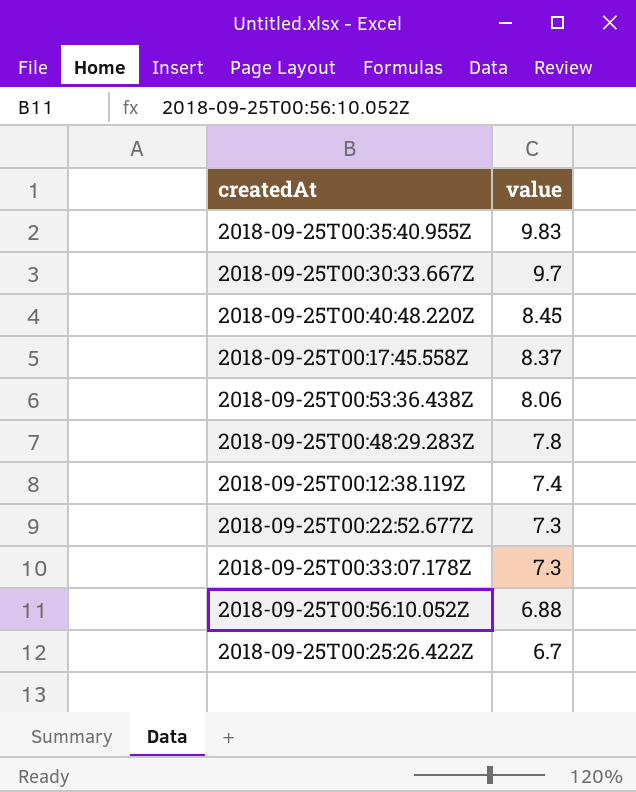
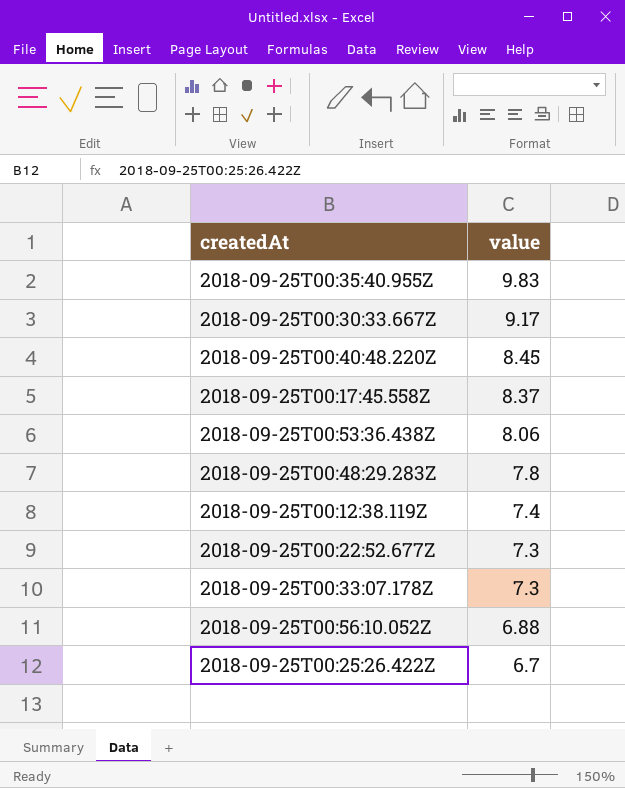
2018-09-25T00:30:33.667Z | value: 9.7 -> 9.17

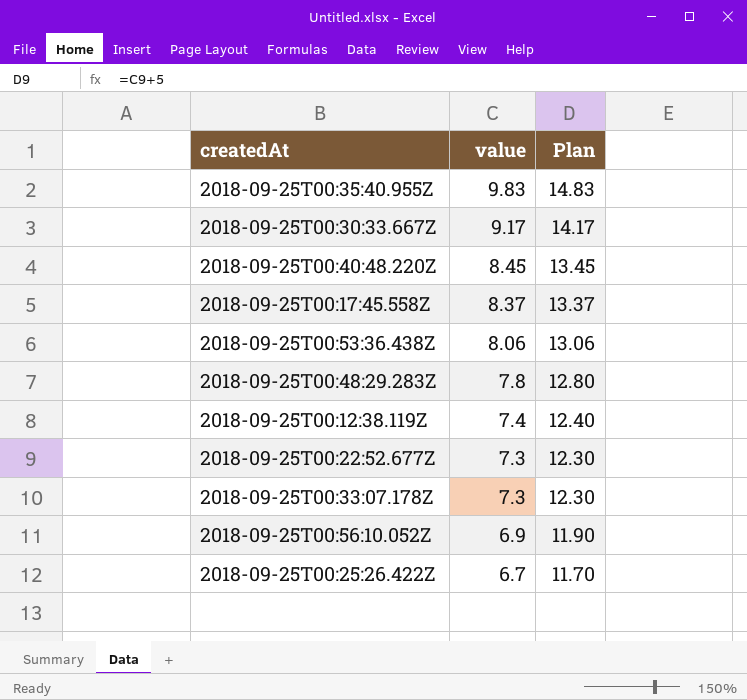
column Plan | formula: none -> [value] + 5
2018-09-25T00:56:10.052Z | value: 6.88 -> 6.9

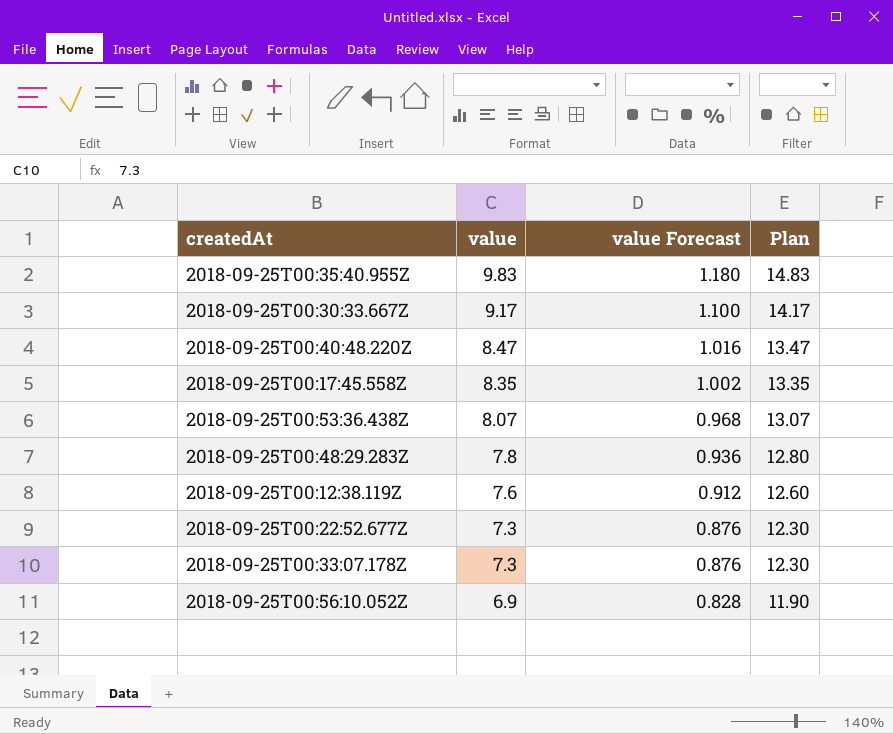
column value Forecast | formula: none -> [value] * 0.12
row 2018-09-25T00:25:26.422Z: 6.7 | 11.70 -> none
2018-09-25T00:40:48.220Z | value: 8.45 -> 8.47
2018-09-25T00:40:48.220Z | Plan: 13.45 -> 13.47
2018-09-25T00:17:45.558Z | value: 8.37 -> 8.35
2018-09-25T00:17:45.558Z | Plan: 13.37 -> 13.35
2018-09-25T00:53:36.438Z | value: 8.06 -> 8.07
2018-09-25T00:53:36.438Z | Plan: 13.06 -> 13.07
2018-09-25T00:12:38.119Z | value: 7.4 -> 7.6
2018-09-25T00:12:38.119Z | Plan: 12.40 -> 12.60

